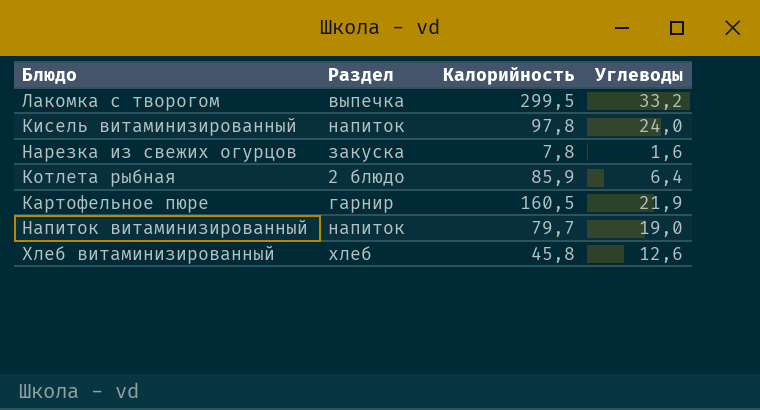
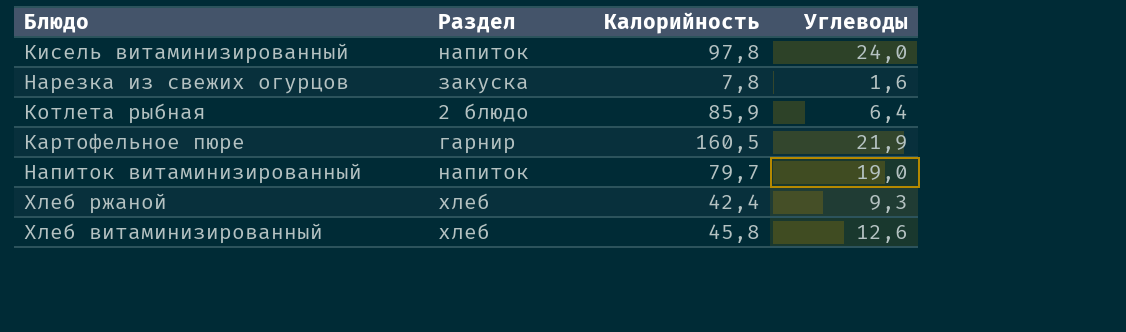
row Лакомка с творогом: выпечка | 299,5 | 33,2 -> none
row Хлеб ржаной: none -> хлеб | 42,4 | 9,3

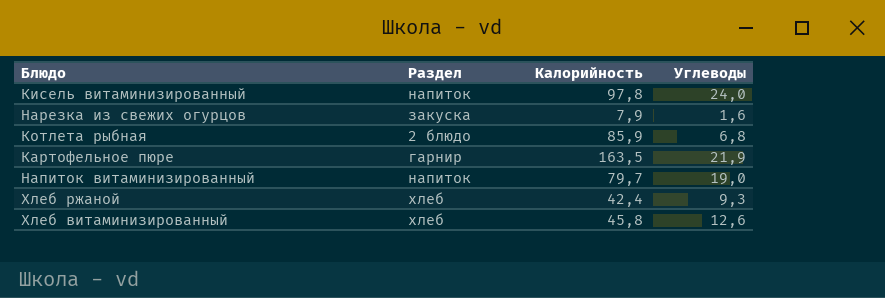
Нарезка из свежих огурцов | Калорийность: 7,8 -> 7,9
Котлета рыбная | Углеводы: 6,4 -> 6,8
Картофельное пюре | Калорийность: 160,5 -> 163,5

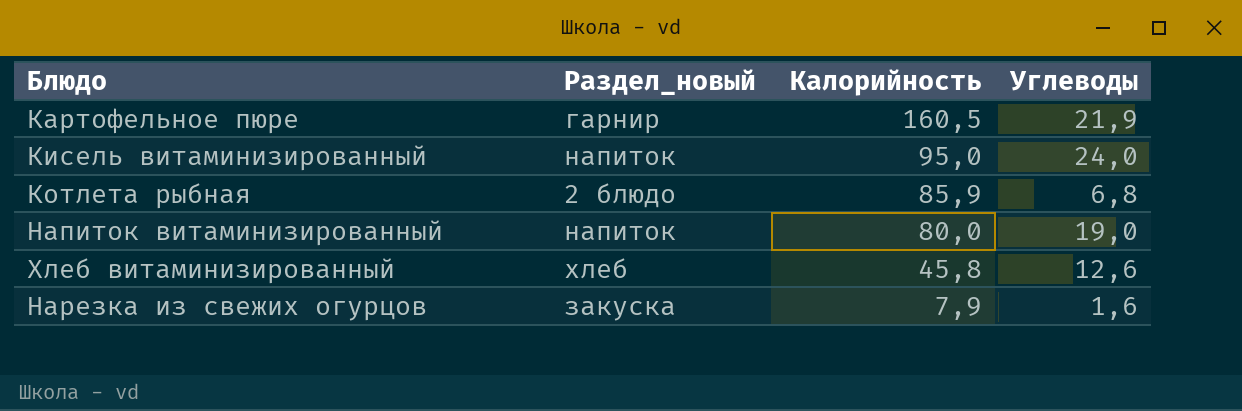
row order: none -> Калорийность descending
column name: Раздел -> Раздел_новый
row Хлеб ржаной: хлеб | 42,4 | 9,3 -> none
Картофельное пюре | Калорийность: 163,5 -> 160,5
Кисель витаминизированный | Калорийность: 97,8 -> 95,0
Напиток витаминизированный | Калорийность: 79,7 -> 80,0

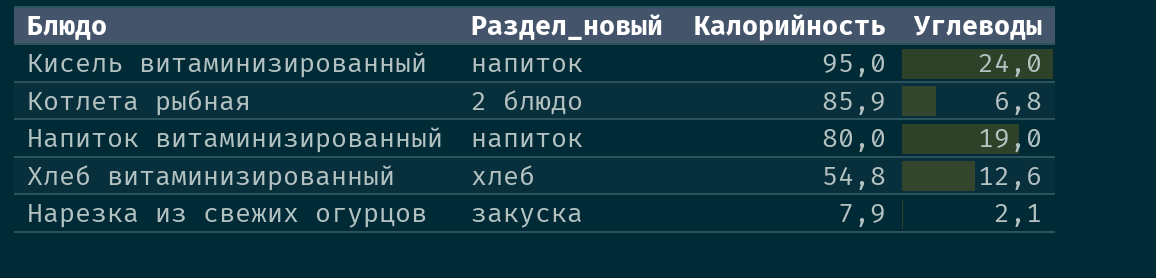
row Картофельное пюре: гарнир | 160,5 | 21,9 -> none
Хлеб витаминизированный | Калорийность: 45,8 -> 54,8
Нарезка из свежих огурцов | Углеводы: 1,6 -> 2,1

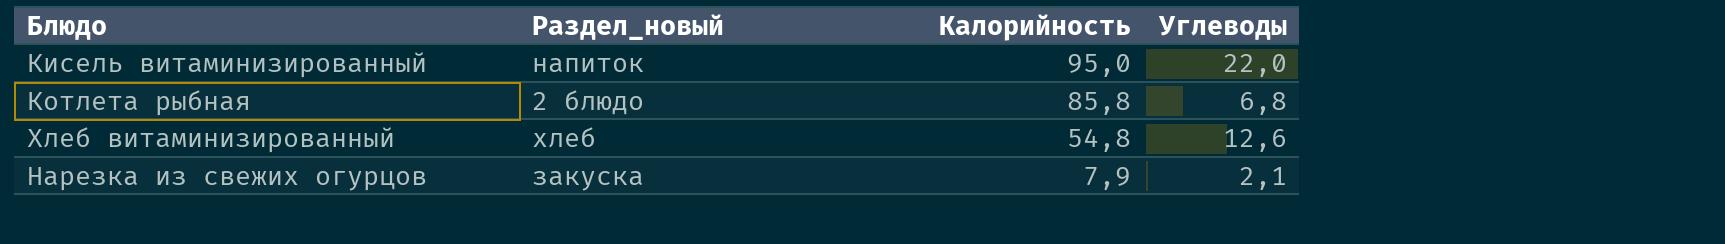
row Напиток витаминизированный: напиток | 80,0 | 19,0 -> none
Кисель витаминизированный | Углеводы: 24,0 -> 22,0
Котлета рыбная | Калорийность: 85,9 -> 85,8

